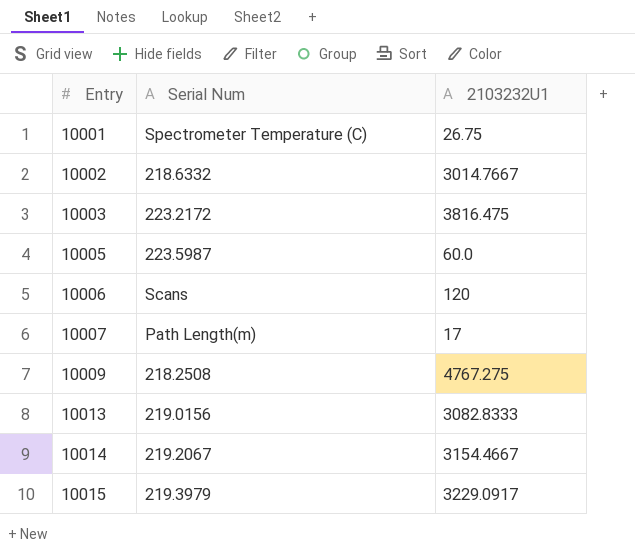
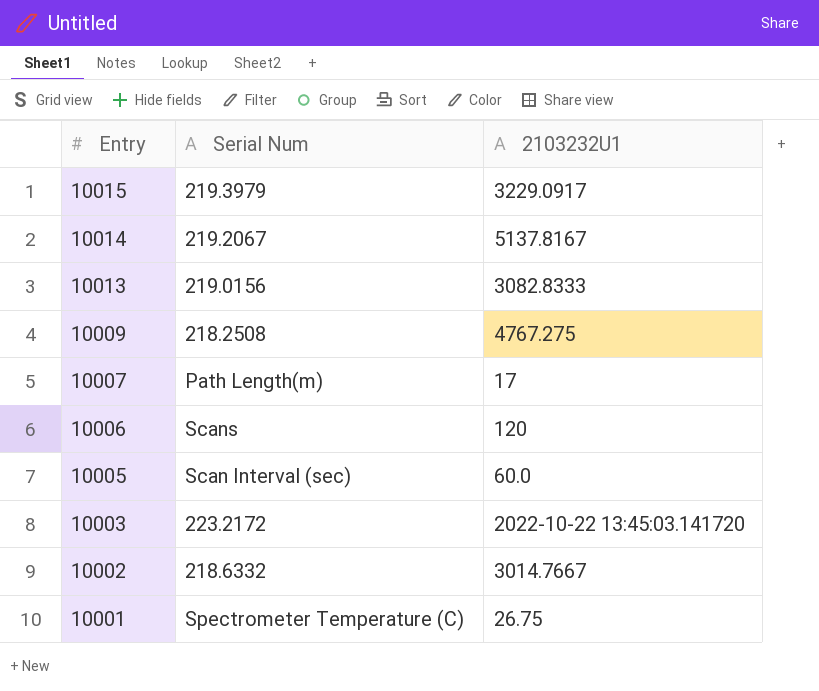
row order: Entry ascending -> Entry descending
10014 | 2103232U1: 3154.4667 -> 5137.8167
10005 | Serial Num: 223.5987 -> Scan Interval (sec)
10003 | 2103232U1: 3816.475 -> 2022-10-22 13:45:03.141720

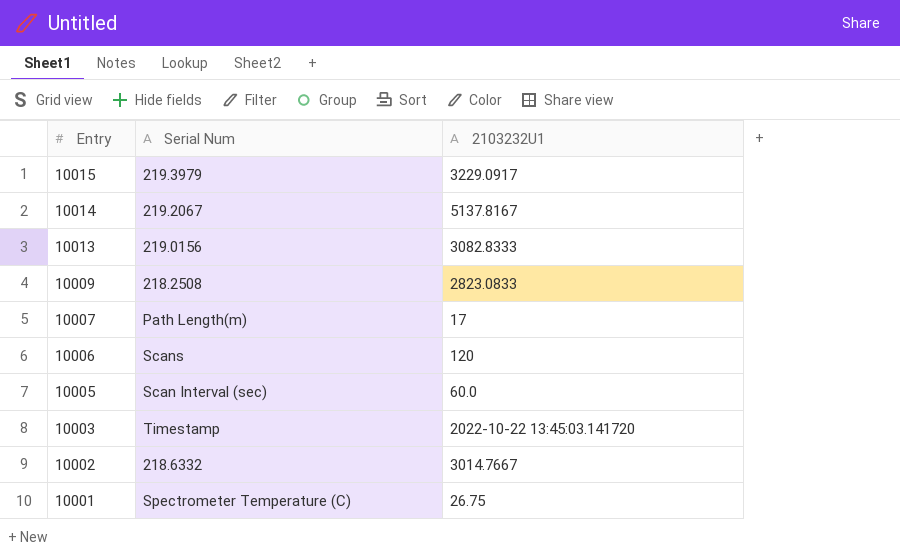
10009 | 2103232U1: 4767.275 -> 2823.0833
10003 | Serial Num: 223.2172 -> Timestamp

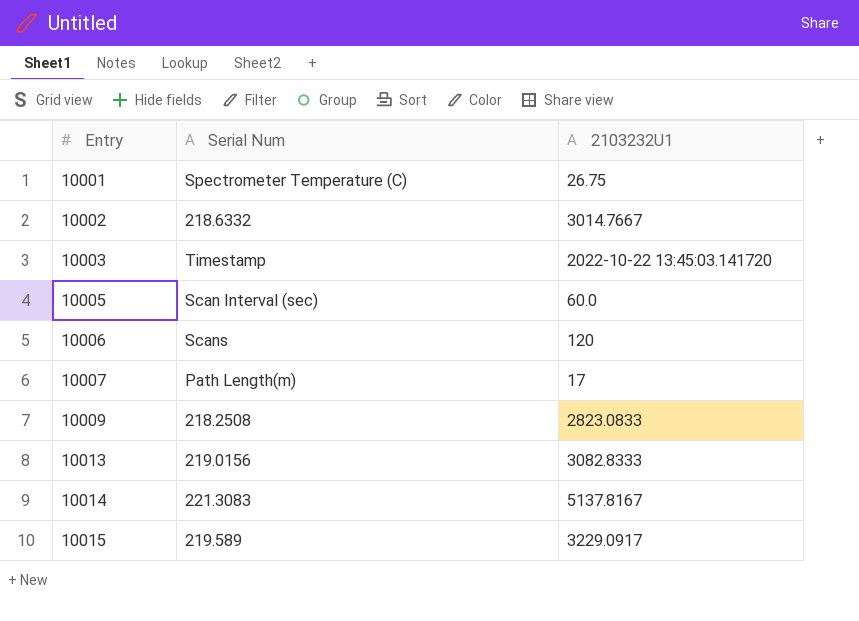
row order: Entry descending -> Entry ascending
10014 | Serial Num: 219.2067 -> 221.3083
10015 | Serial Num: 219.3979 -> 219.589

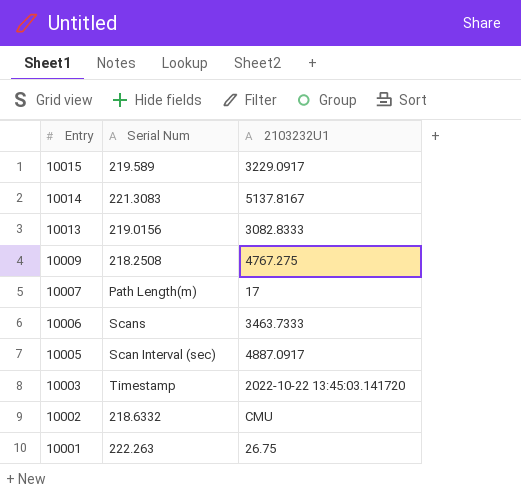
row order: Entry ascending -> Entry descending
10009 | 2103232U1: 2823.0833 -> 4767.275
10006 | 2103232U1: 120 -> 3463.7333
10005 | 2103232U1: 60.0 -> 4887.0917
10002 | 2103232U1: 3014.7667 -> CMU
10001 | Serial Num: Spectrometer Temperature (C) -> 222.263

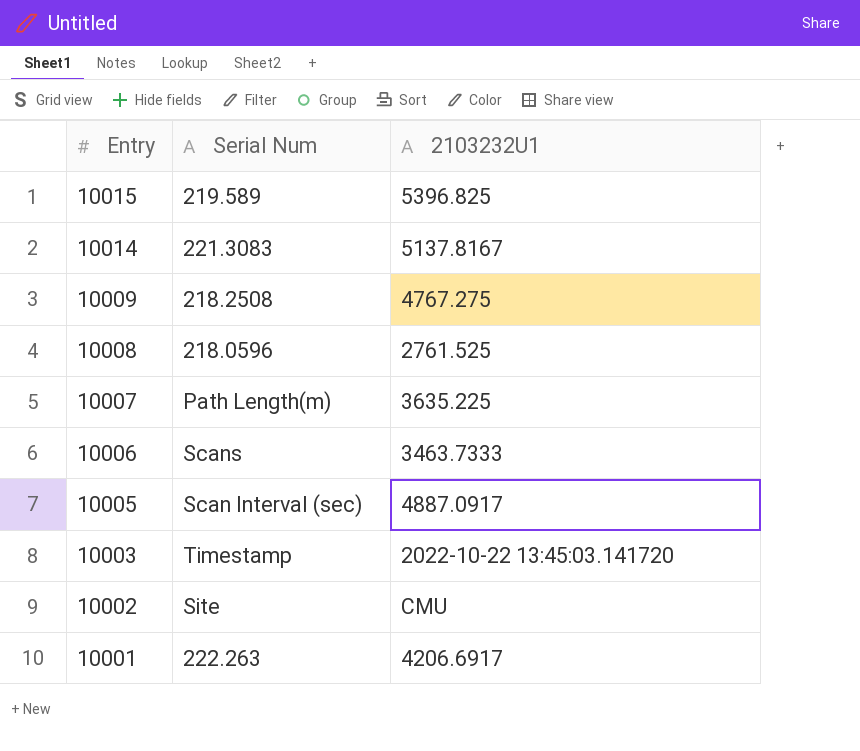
row 10013: 219.0156 | 3082.8333 -> none
10015 | 2103232U1: 3229.0917 -> 5396.825
row 10008: none -> 218.0596 | 2761.525
10007 | 2103232U1: 17 -> 3635.225
10002 | Serial Num: 218.6332 -> Site
10001 | 2103232U1: 26.75 -> 4206.6917

